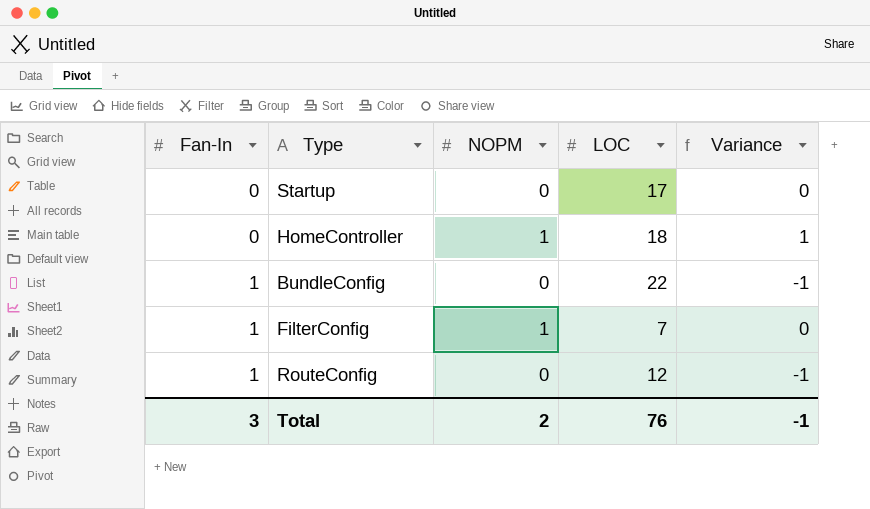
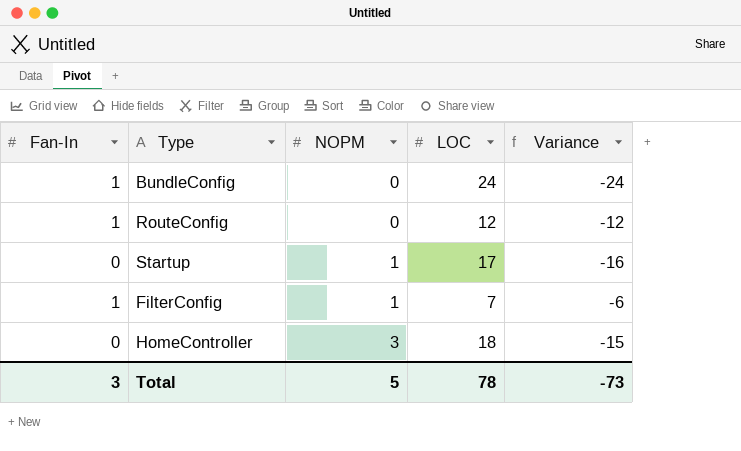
row order: Fan-In ascending -> NOPM ascending
column Variance | formula: [NOPM] - [Fan-In] -> [NOPM] - [LOC]
BundleConfig | LOC: 22 -> 24
Startup | NOPM: 0 -> 1
HomeController | NOPM: 1 -> 3
Total | NOPM: 2 -> 5
Total | LOC: 76 -> 78
Total | Variance: -1 -> -73

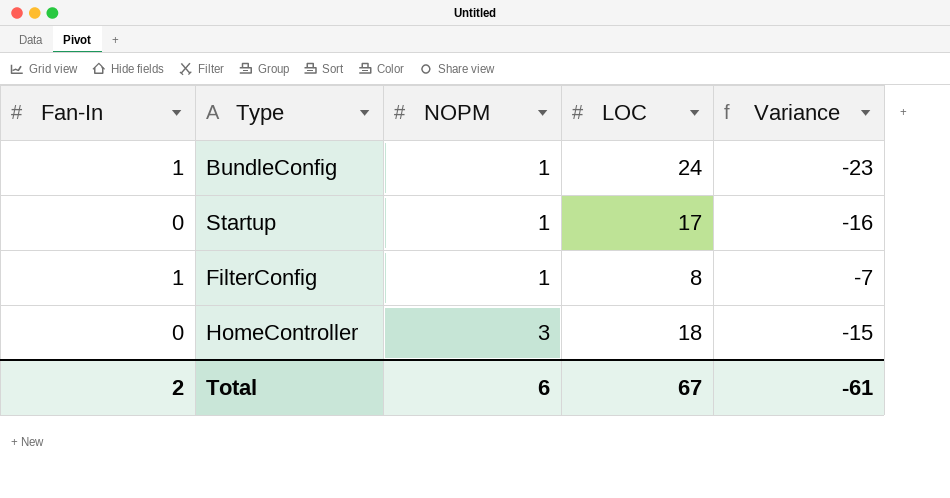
row RouteConfig: 1 | 0 | 12 | -12 -> none
BundleConfig | NOPM: 0 -> 1
BundleConfig | Variance: -24 -> -23
FilterConfig | LOC: 7 -> 8
FilterConfig | Variance: -6 -> -7
Total | Fan-In: 3 -> 2
Total | NOPM: 5 -> 6
Total | LOC: 78 -> 67
Total | Variance: -73 -> -61

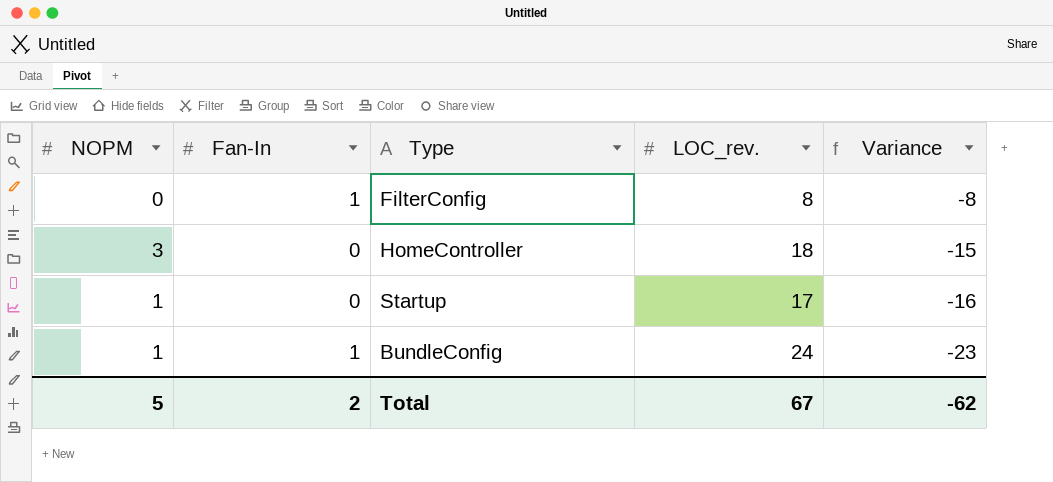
row order: NOPM ascending -> Variance descending
column NOPM | position: 3 -> 1
column name: LOC -> LOC_rev.
FilterConfig | NOPM: 1 -> 0
FilterConfig | Variance: -7 -> -8
Total | NOPM: 6 -> 5
Total | Variance: -61 -> -62

